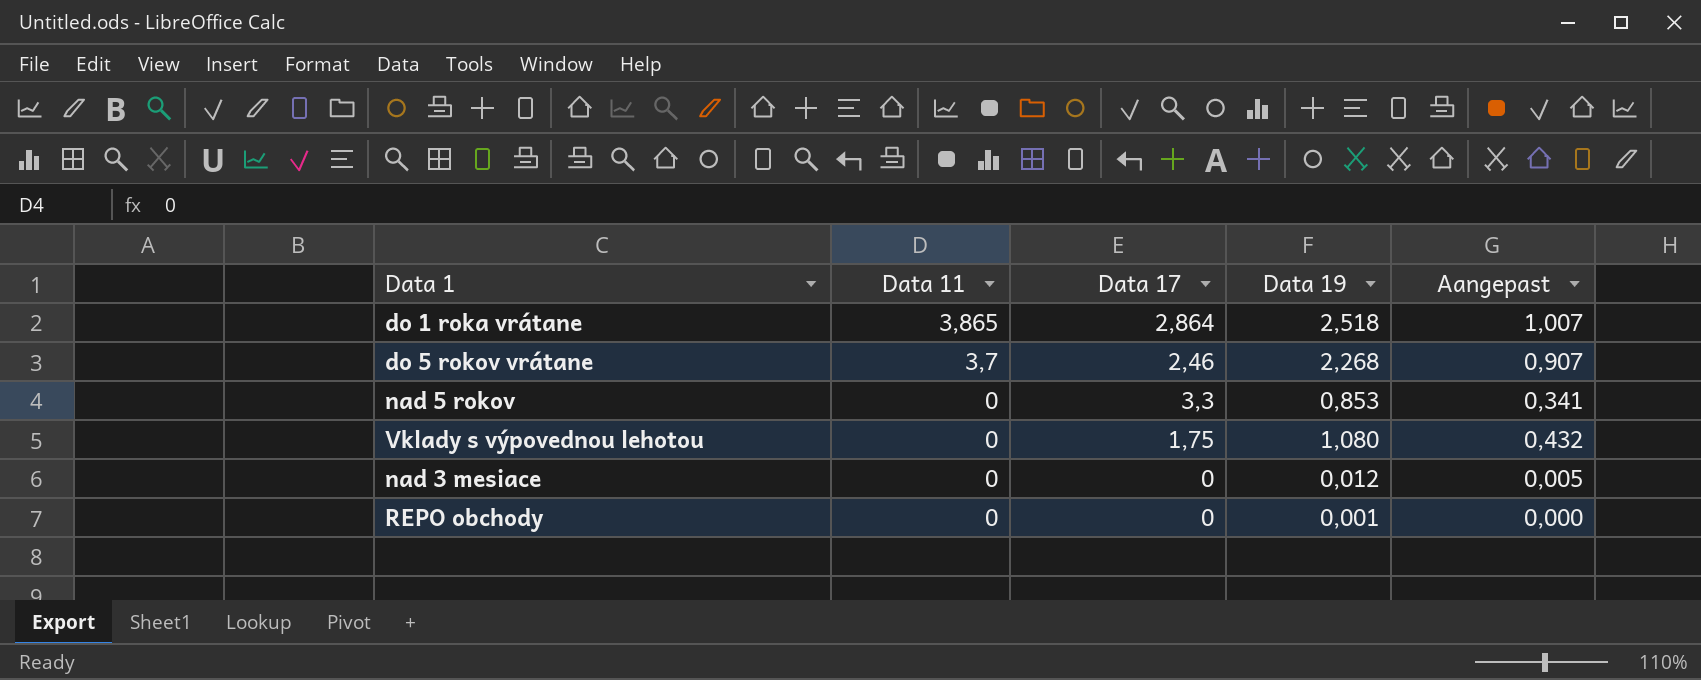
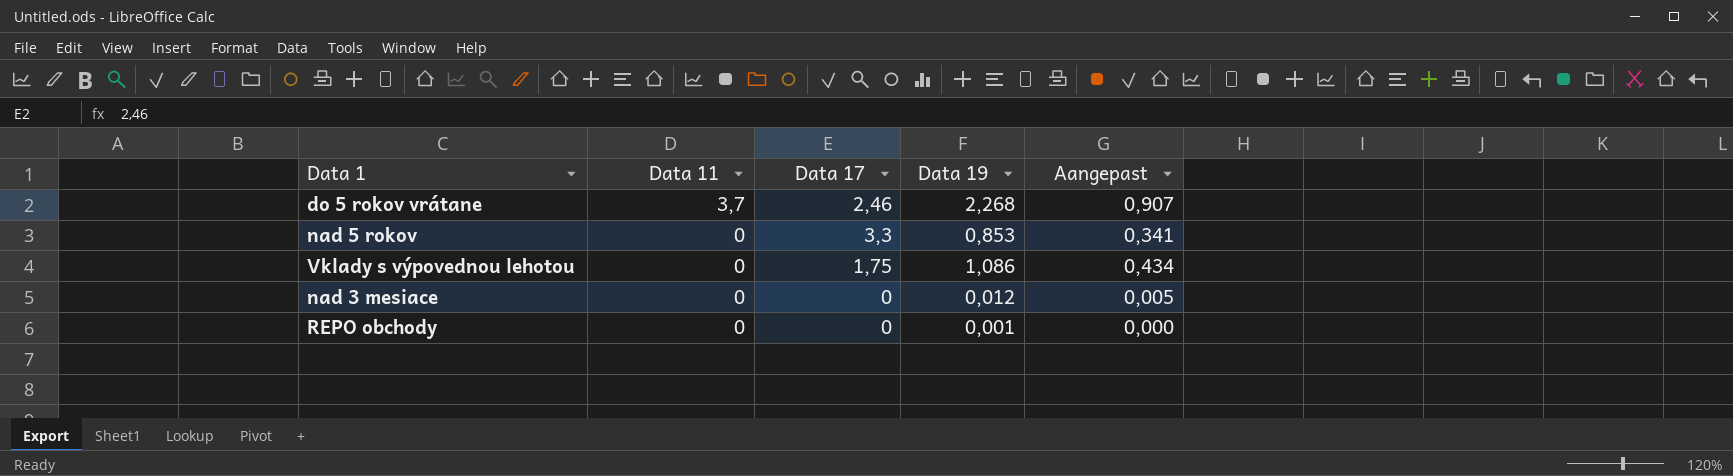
row do 1 roka vrátane: 3,865 | 2,864 | 2,518 | 1,007 -> none
Vklady s výpovednou lehotou | Data 19: 1,080 -> 1,086
Vklady s výpovednou lehotou | Aangepast: 0,432 -> 0,434

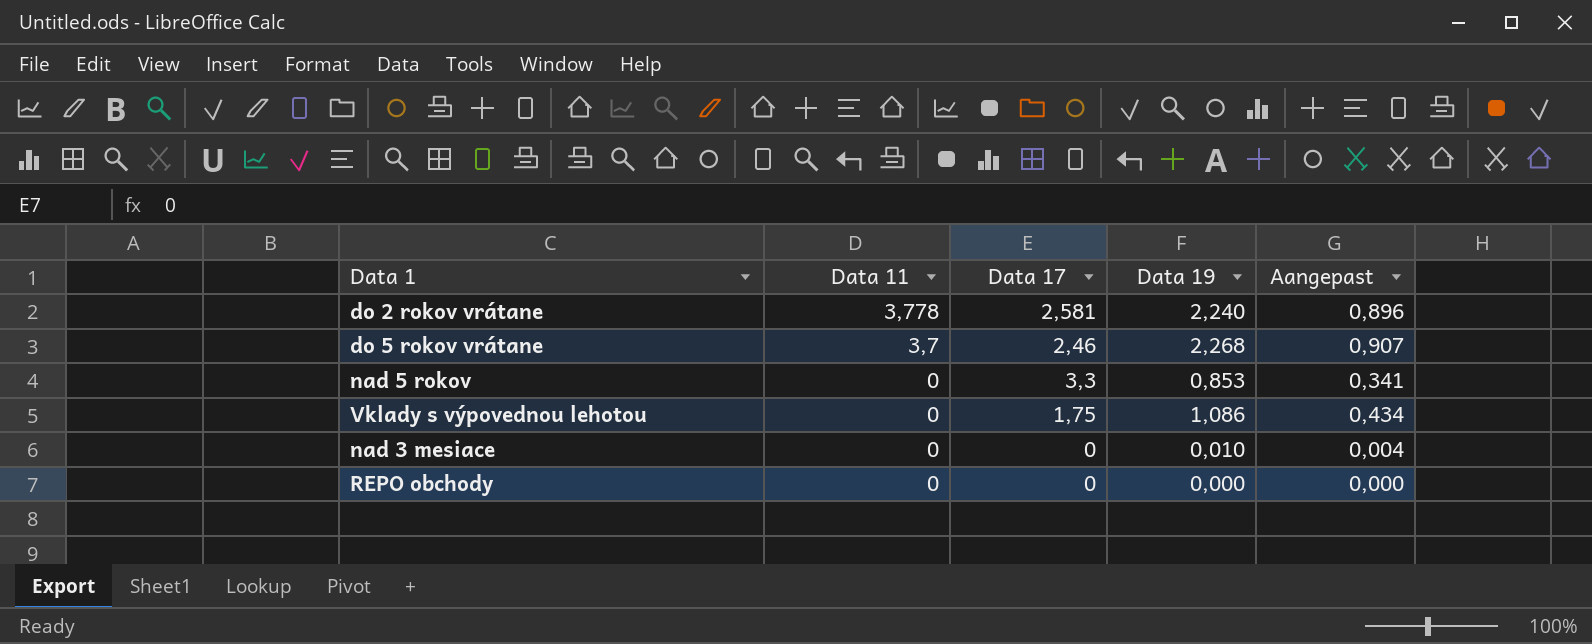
row do 2 rokov vrátane: none -> 3,778 | 2,581 | 2,240 | 0,896
nad 3 mesiace | Data 19: 0,012 -> 0,010
nad 3 mesiace | Aangepast: 0,005 -> 0,004
REPO obchody | Data 19: 0,001 -> 0,000

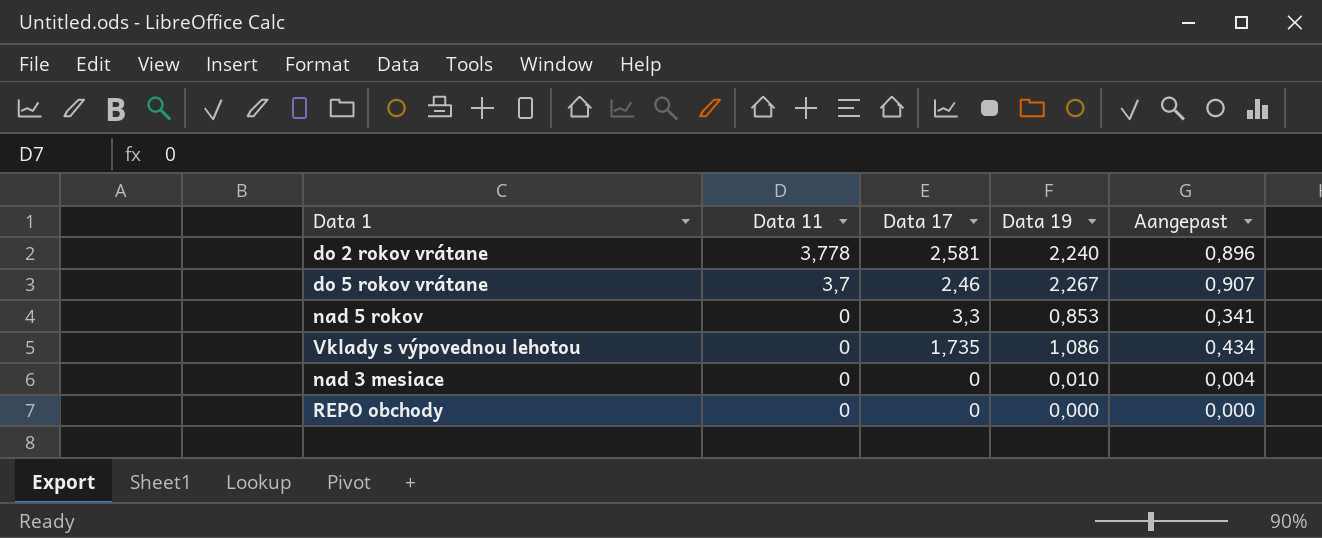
do 5 rokov vrátane | Data 19: 2,268 -> 2,267
Vklady s výpovednou lehotou | Data 17: 1,75 -> 1,735

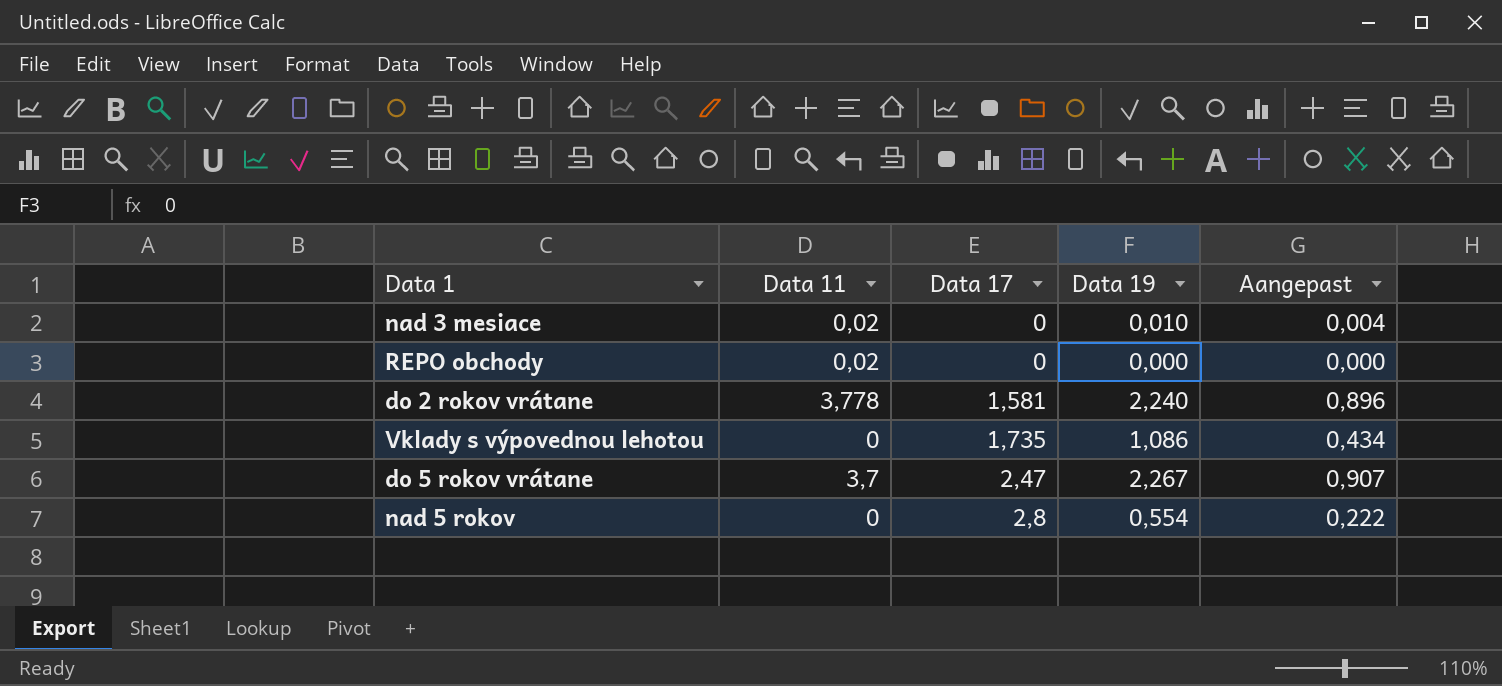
row order: Data 11 descending -> Data 17 ascending
nad 3 mesiace | Data 11: 0 -> 0,02
REPO obchody | Data 11: 0 -> 0,02
do 2 rokov vrátane | Data 17: 2,581 -> 1,581
do 5 rokov vrátane | Data 17: 2,46 -> 2,47
nad 5 rokov | Data 17: 3,3 -> 2,8
nad 5 rokov | Data 19: 0,853 -> 0,554
nad 5 rokov | Aangepast: 0,341 -> 0,222

